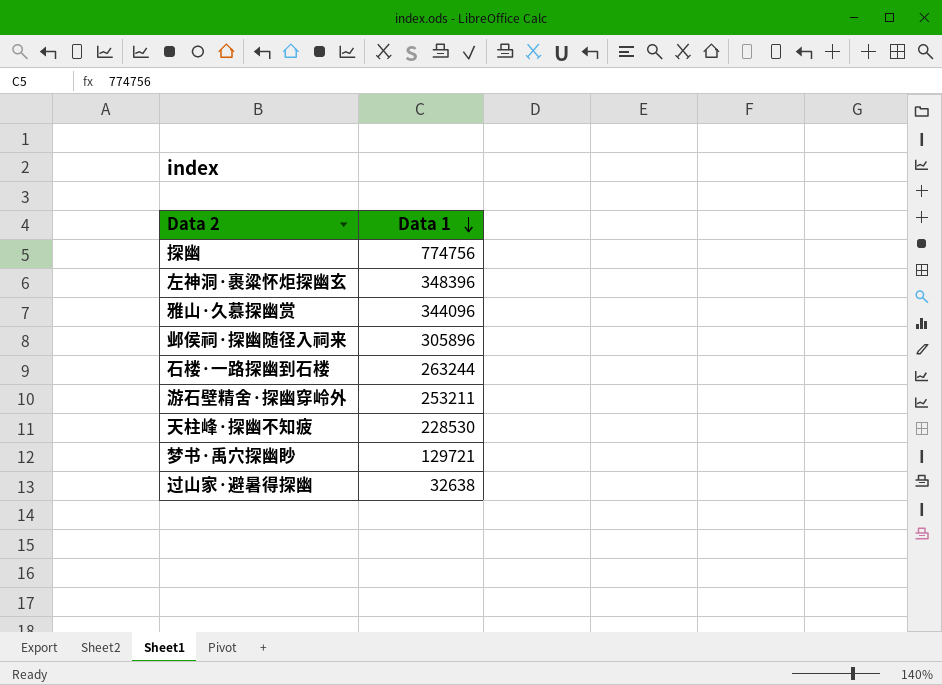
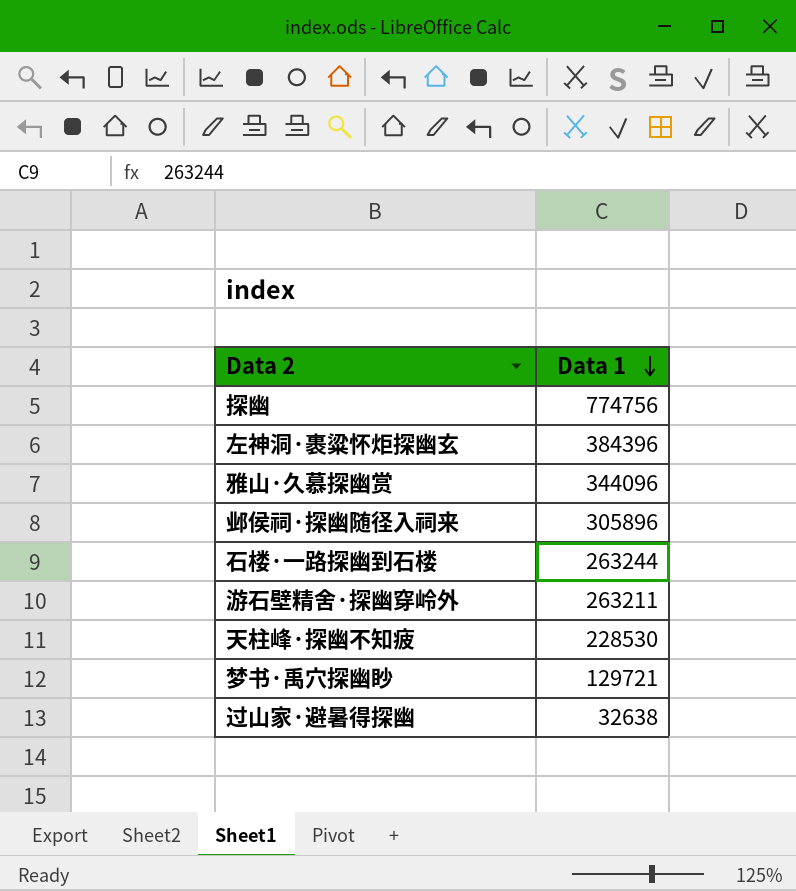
左神洞·裹粱怀炬探幽玄 | Data 1: 348396 -> 384396
游石壁精舍·探幽穿岭外 | Data 1: 253211 -> 263211

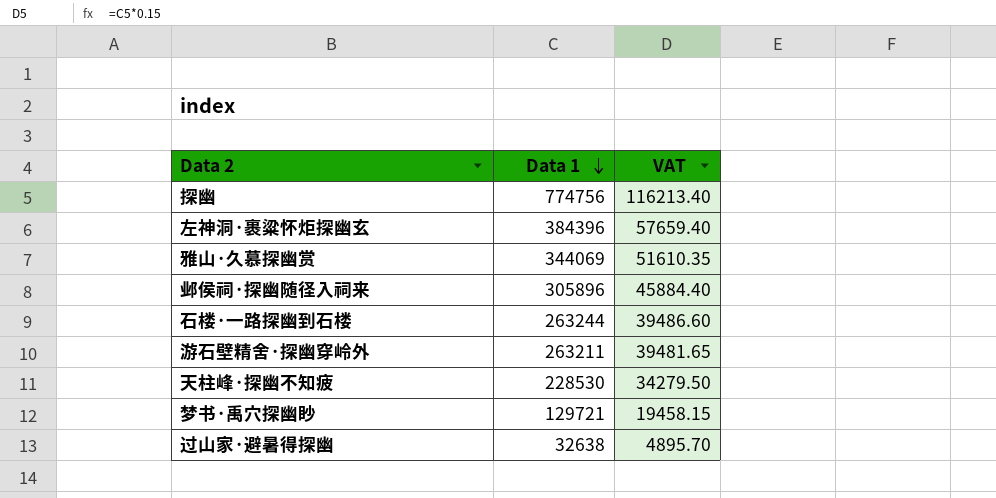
column VAT | formula: none -> [Data 1] * 0.15
雅山·久慕探幽赏 | Data 1: 344096 -> 344069

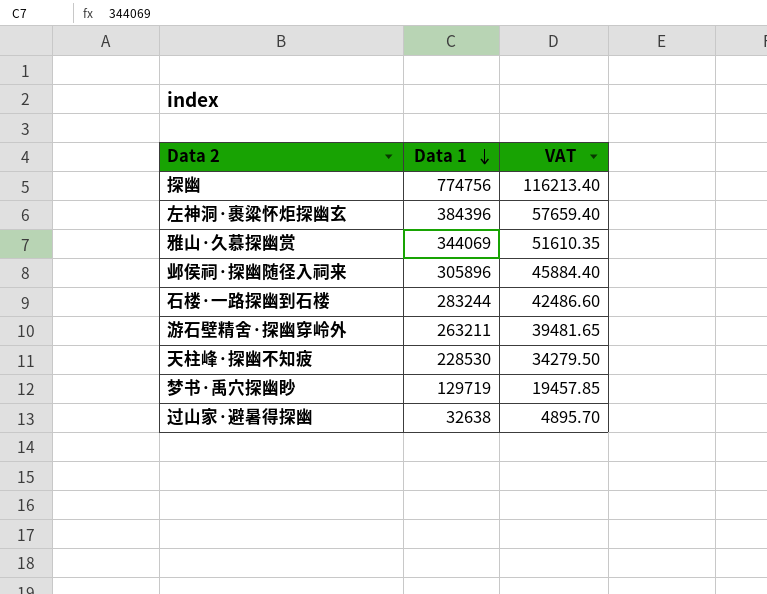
石楼·一路探幽到石楼 | Data 1: 263244 -> 283244
石楼·一路探幽到石楼 | VAT: 39486.60 -> 42486.60
梦书·禹穴探幽眇 | Data 1: 129721 -> 129719
梦书·禹穴探幽眇 | VAT: 19458.15 -> 19457.85

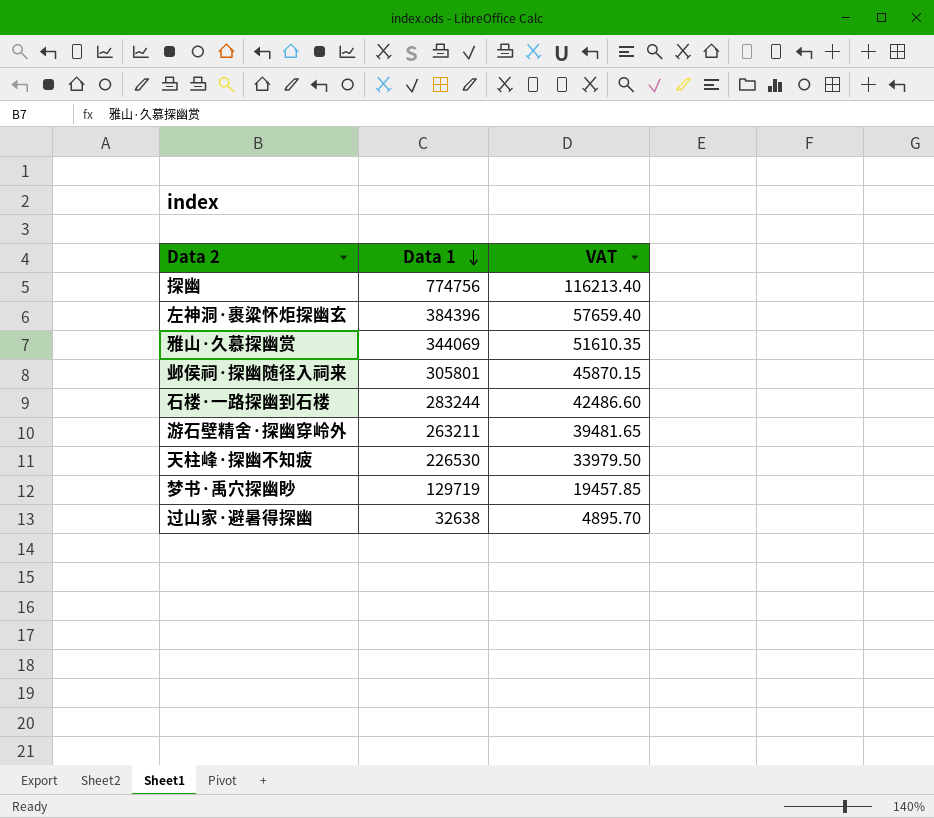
邺侯祠·探幽随径入祠来 | Data 1: 305896 -> 305801
邺侯祠·探幽随径入祠来 | VAT: 45884.40 -> 45870.15
天柱峰·探幽不知疲 | Data 1: 228530 -> 226530
天柱峰·探幽不知疲 | VAT: 34279.50 -> 33979.50

